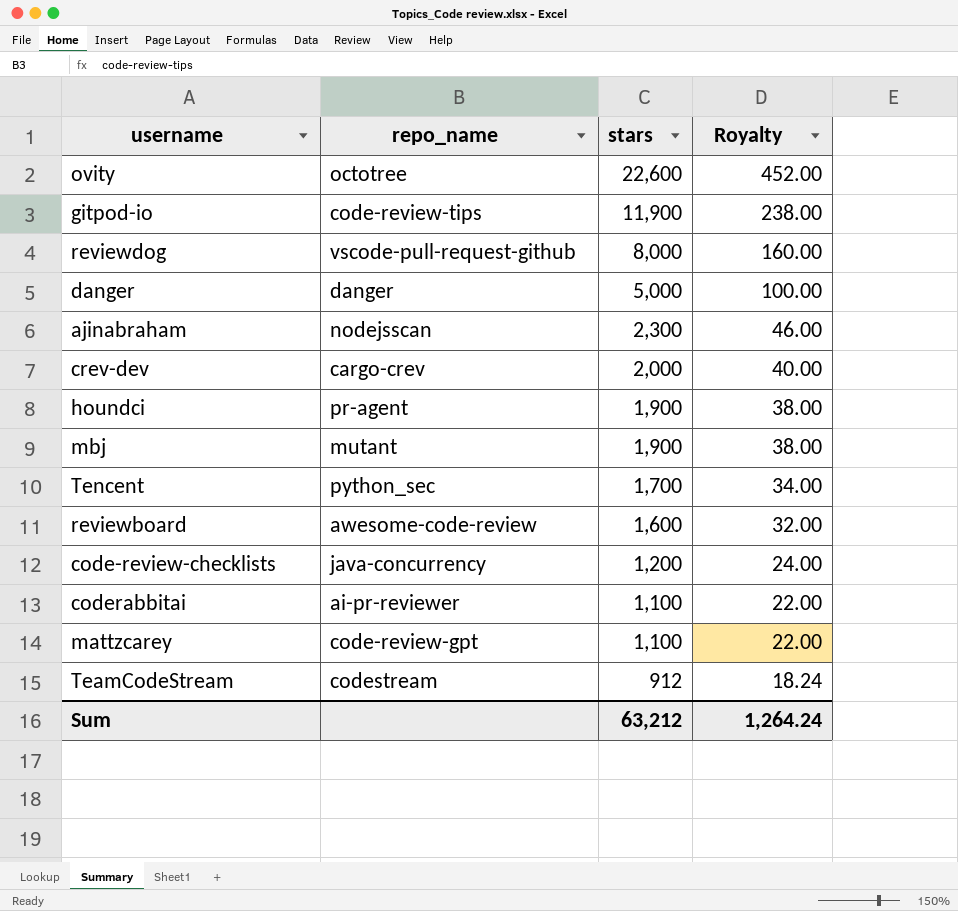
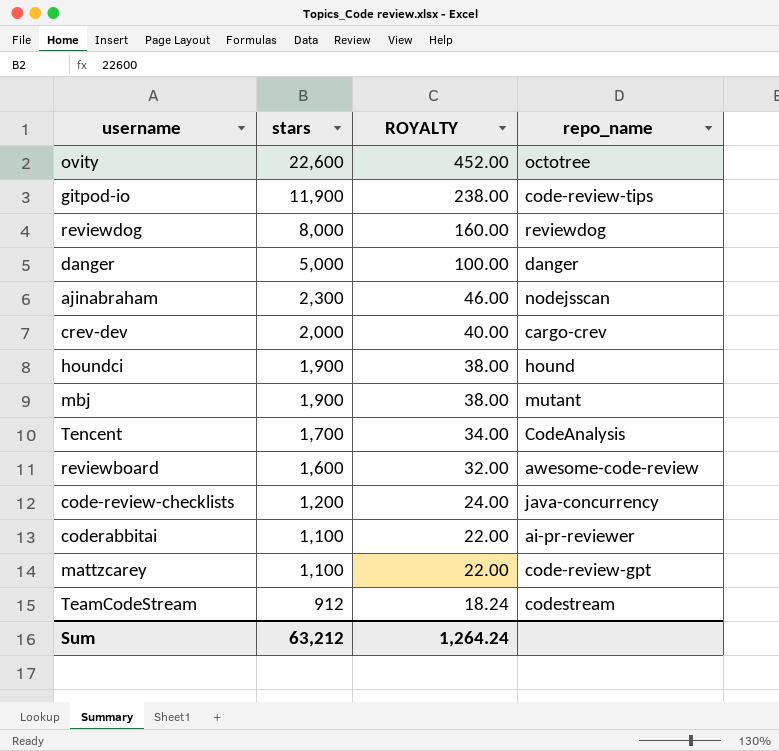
column name: Royalty -> ROYALTY
column repo_name | position: 2 -> 4
reviewdog | repo_name: vscode-pull-request-github -> reviewdog
houndci | repo_name: pr-agent -> hound
Tencent | repo_name: python_sec -> CodeAnalysis

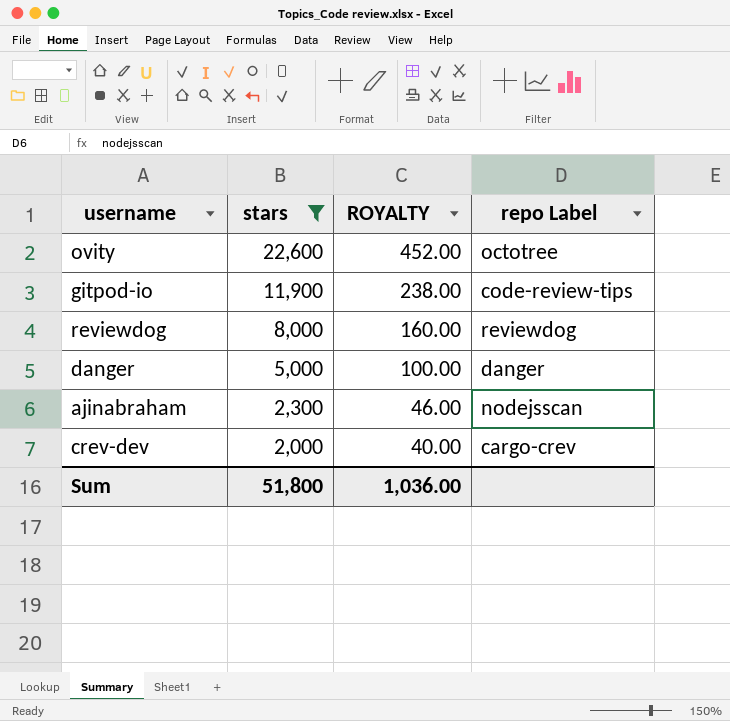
filter: none -> stars >= 2,000
column name: repo_name -> repo Label
Sum | stars: 63,212 -> 51,800
Sum | ROYALTY: 1,264.24 -> 1,036.00

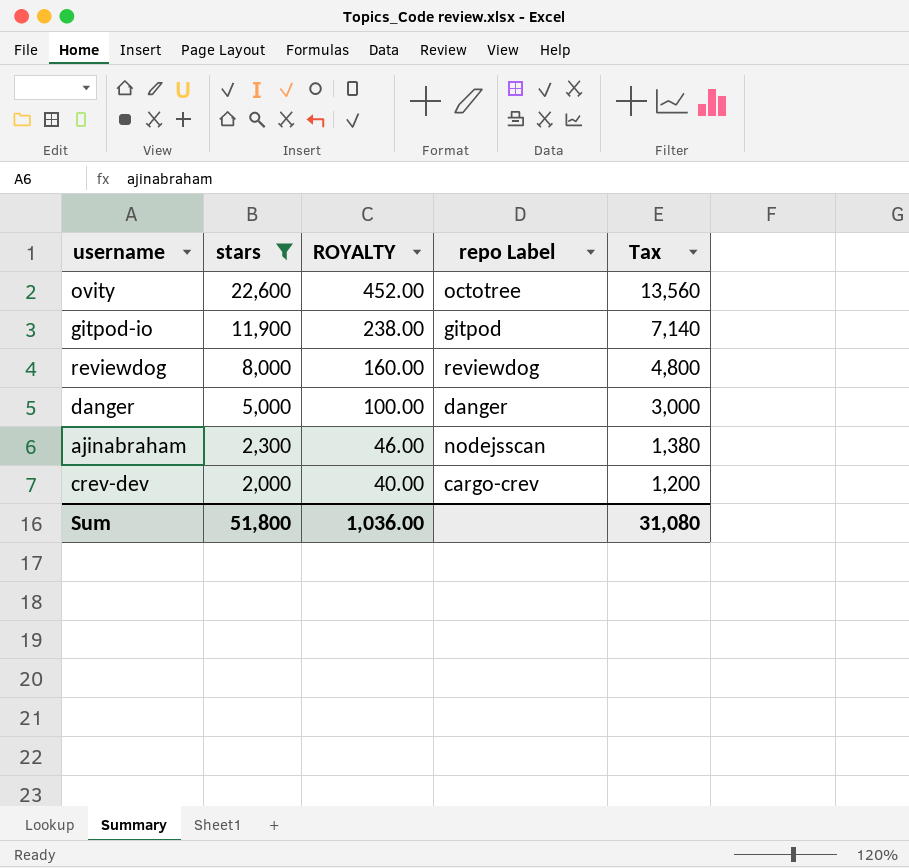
column Tax | formula: none -> [stars] * 0.6
gitpod-io | repo Label: code-review-tips -> gitpod

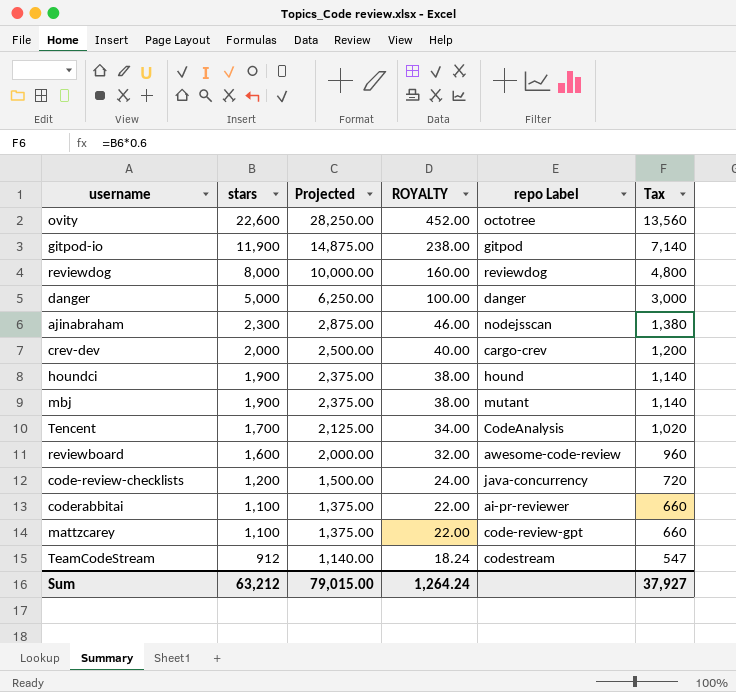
filter: stars >= 2,000 -> none
column Projected | formula: none -> [stars] * 1.25
Sum | stars: 51,800 -> 63,212
Sum | ROYALTY: 1,036.00 -> 1,264.24
Sum | Tax: 31,080 -> 37,927

